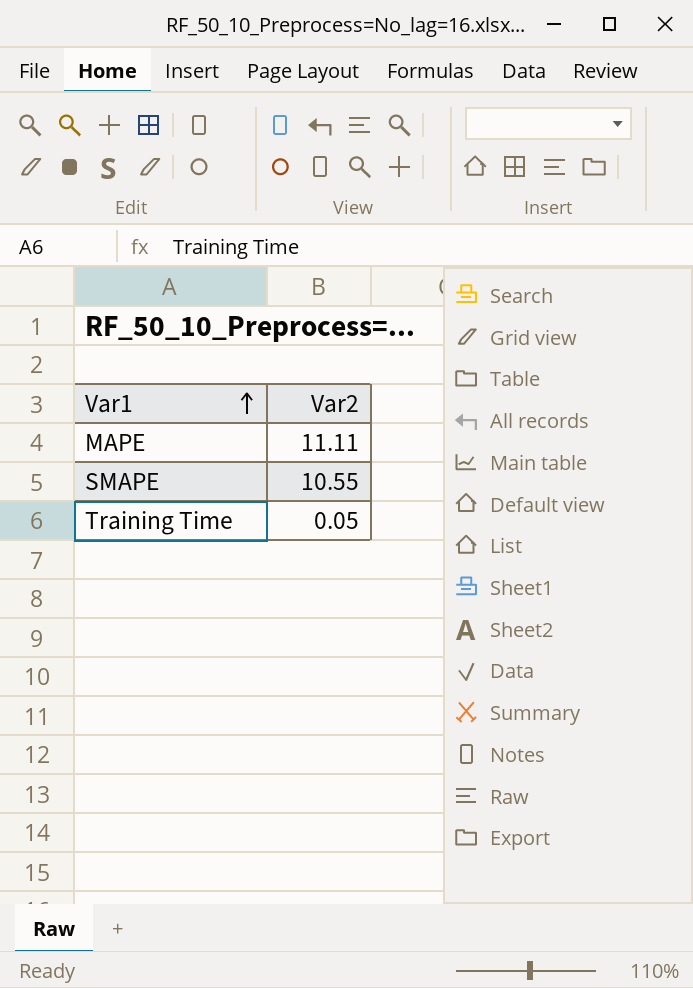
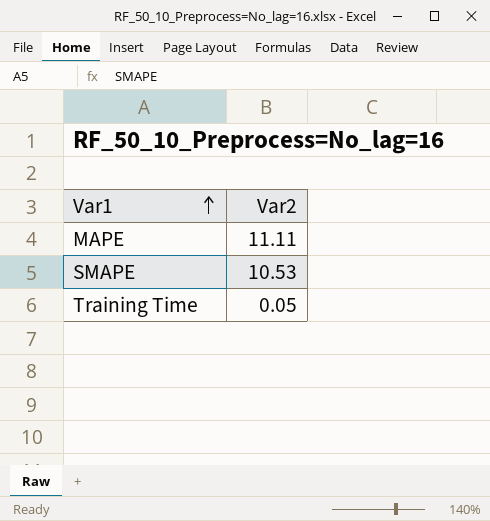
SMAPE | Var2: 10.55 -> 10.53

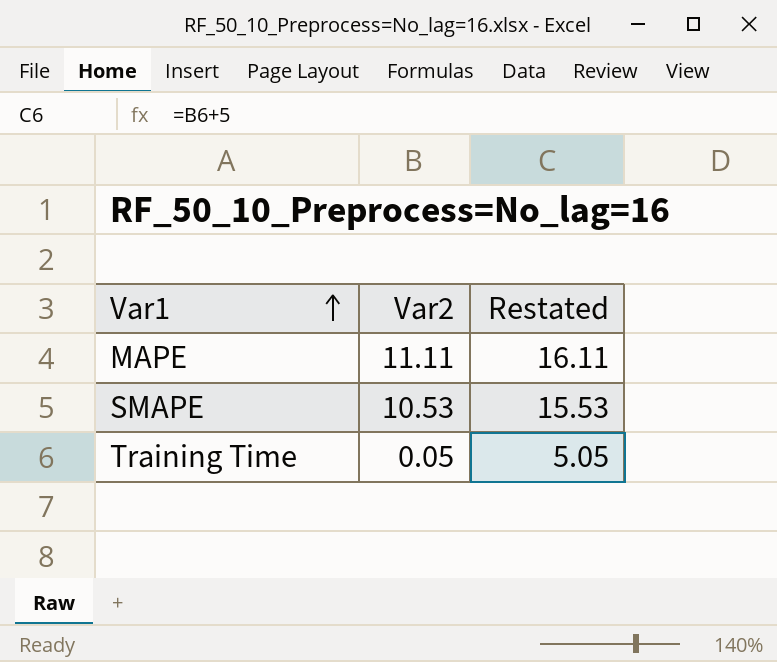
column Restated | formula: none -> [Var2] + 5

